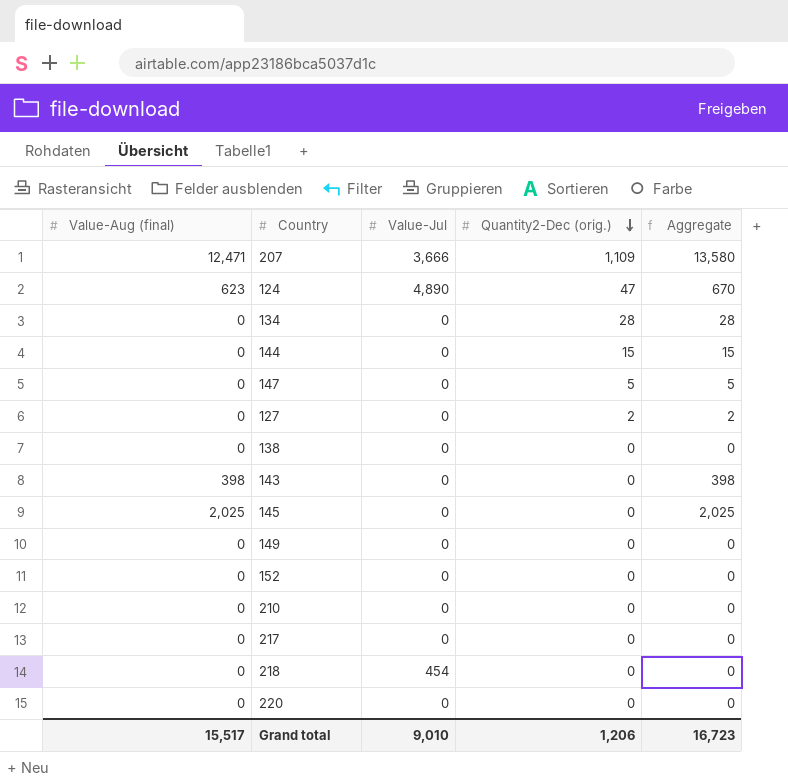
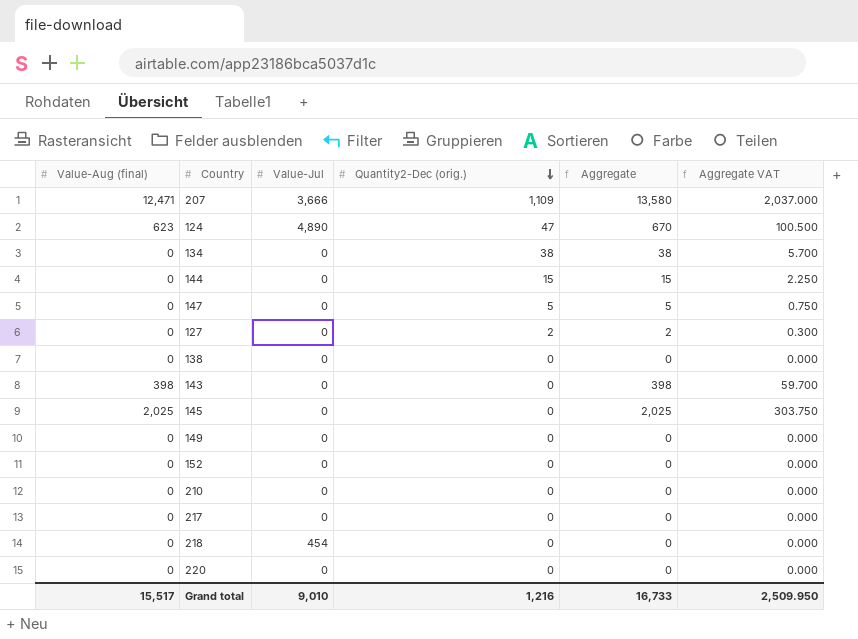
column Aggregate VAT | formula: none -> [Aggregate] * 0.15
134 | Quantity2-Dec (orig.): 28 -> 38
134 | Aggregate: 28 -> 38
Grand total | Quantity2-Dec (orig.): 1,206 -> 1,216
Grand total | Aggregate: 16,723 -> 16,733

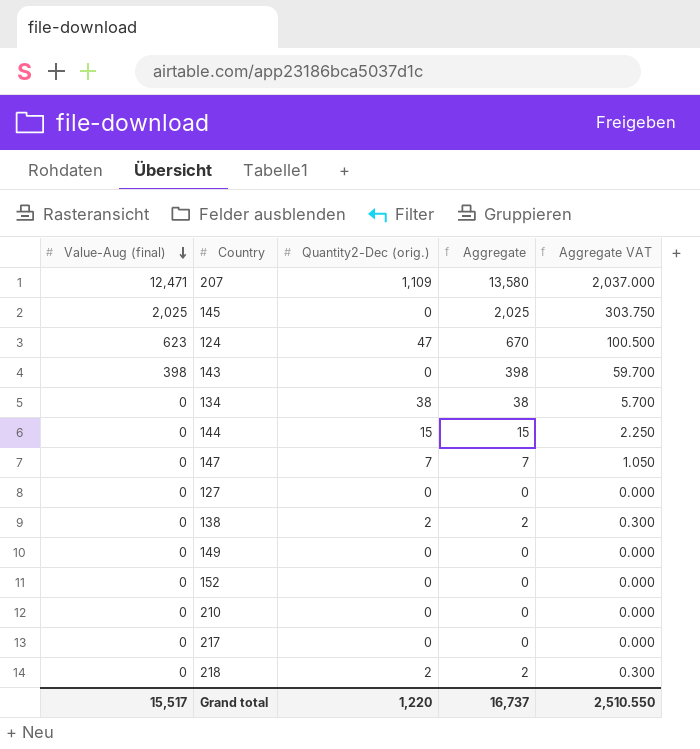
row order: Quantity2-Dec (orig.) descending -> Value-Aug (final) descending
column Value-Jul | position: 3 -> none
row 220: 0 | 0 | 0 | 0 | 0.000 -> none
147 | Quantity2-Dec (orig.): 5 -> 7
147 | Aggregate: 5 -> 7
147 | Aggregate VAT: 0.750 -> 1.050
127 | Quantity2-Dec (orig.): 2 -> 0
127 | Aggregate: 2 -> 0
127 | Aggregate VAT: 0.300 -> 0.000
138 | Quantity2-Dec (orig.): 0 -> 2
138 | Aggregate: 0 -> 2
138 | Aggregate VAT: 0.000 -> 0.300
218 | Quantity2-Dec (orig.): 0 -> 2
218 | Aggregate: 0 -> 2
218 | Aggregate VAT: 0.000 -> 0.300
Grand total | Quantity2-Dec (orig.): 1,216 -> 1,220
Grand total | Aggregate: 16,733 -> 16,737
Grand total | Aggregate VAT: 2,509.950 -> 2,510.550

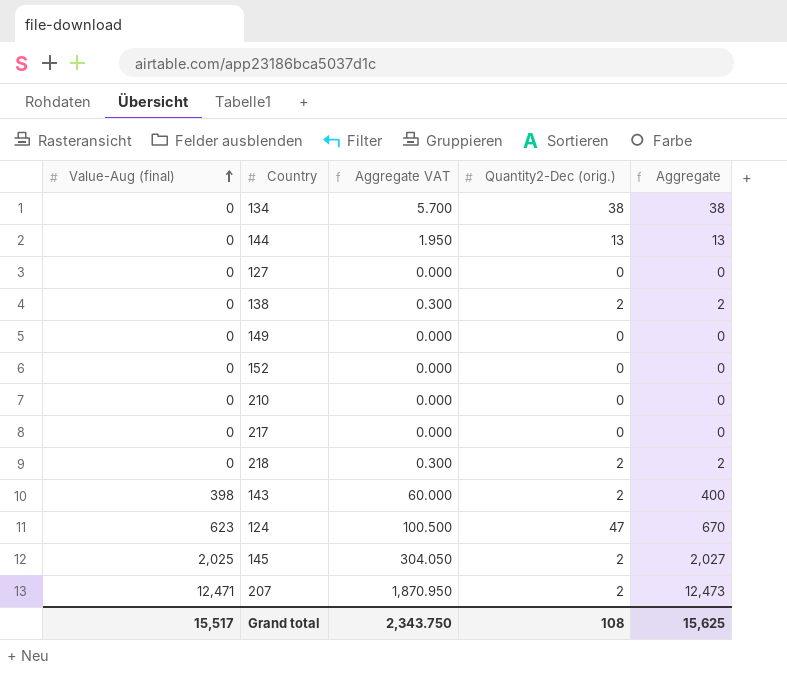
row order: Value-Aug (final) descending -> Value-Aug (final) ascending
column Aggregate VAT | position: 5 -> 3
row 147: 0 | 7 | 7 | 1.050 -> none
144 | Aggregate VAT: 2.250 -> 1.950
144 | Quantity2-Dec (orig.): 15 -> 13
144 | Aggregate: 15 -> 13
143 | Aggregate VAT: 59.700 -> 60.000
143 | Quantity2-Dec (orig.): 0 -> 2
143 | Aggregate: 398 -> 400
145 | Aggregate VAT: 303.750 -> 304.050
145 | Quantity2-Dec (orig.): 0 -> 2
145 | Aggregate: 2,025 -> 2,027
207 | Aggregate VAT: 2,037.000 -> 1,870.950
207 | Quantity2-Dec (orig.): 1,109 -> 2
207 | Aggregate: 13,580 -> 12,473
Grand total | Aggregate VAT: 2,510.550 -> 2,343.750
Grand total | Quantity2-Dec (orig.): 1,220 -> 108
Grand total | Aggregate: 16,737 -> 15,625

